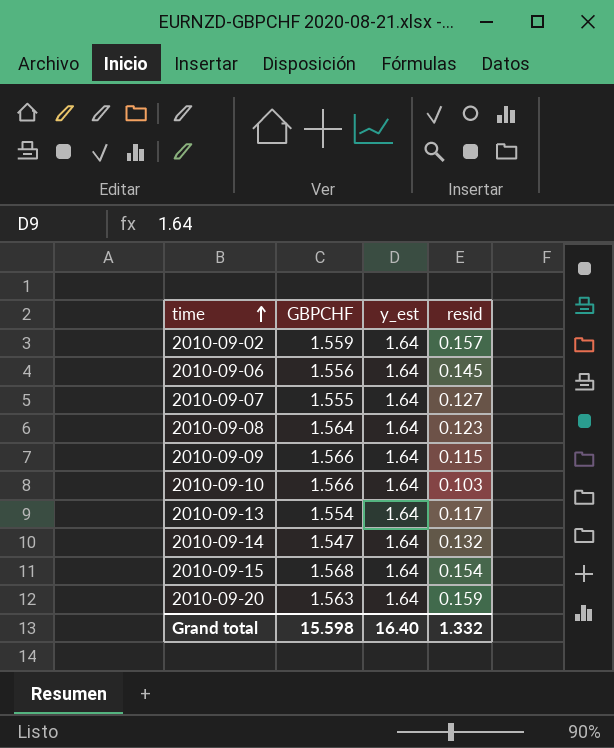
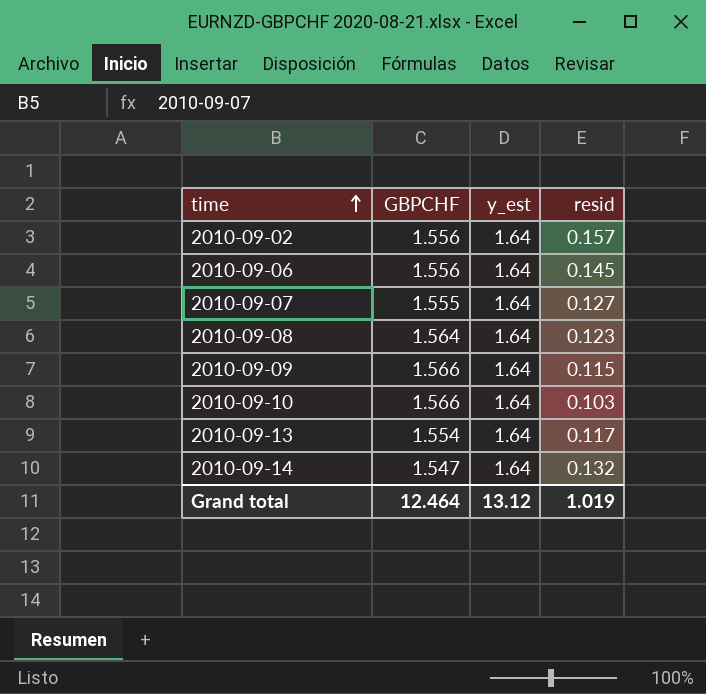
row 2010-09-15: 1.568 | 1.64 | 0.154 -> none
row 2010-09-20: 1.563 | 1.64 | 0.159 -> none
2010-09-02 | GBPCHF: 1.559 -> 1.556
Grand total | GBPCHF: 15.598 -> 12.464
Grand total | y_est: 16.40 -> 13.12
Grand total | resid: 1.332 -> 1.019

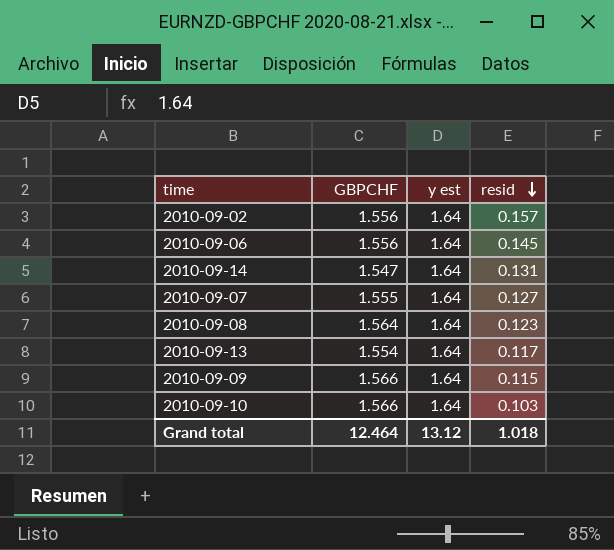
row order: time ascending -> resid descending
column name: y_est -> y est
2010-09-14 | resid: 0.132 -> 0.131
Grand total | resid: 1.019 -> 1.018

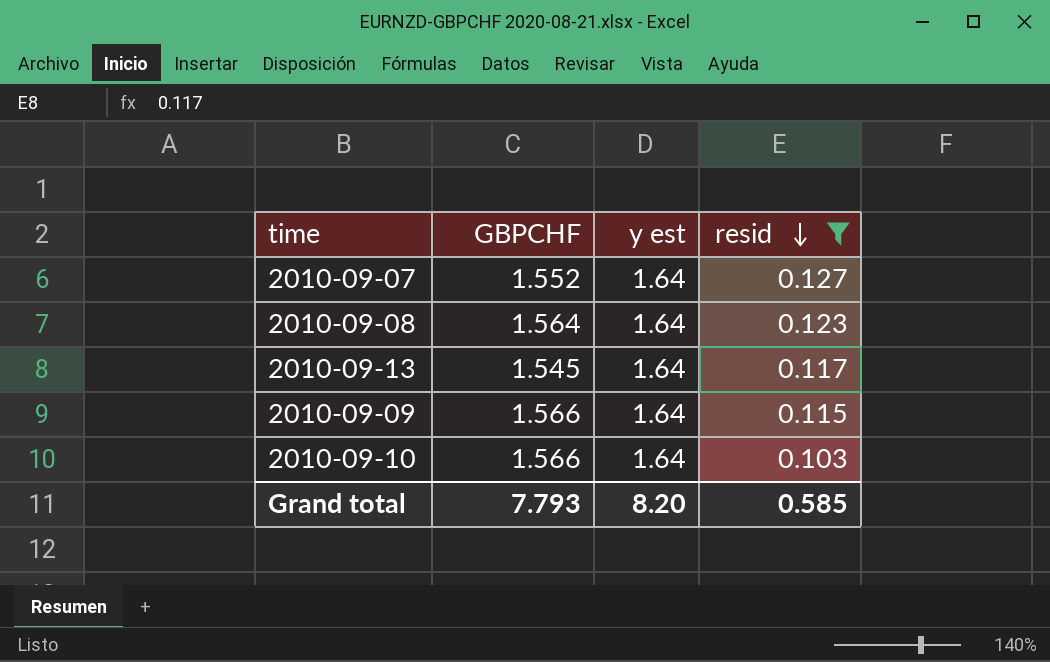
filter: none -> resid <= 0.127
2010-09-07 | GBPCHF: 1.555 -> 1.552
2010-09-13 | GBPCHF: 1.554 -> 1.545
Grand total | GBPCHF: 12.464 -> 7.793
Grand total | y est: 13.12 -> 8.20
Grand total | resid: 1.018 -> 0.585

